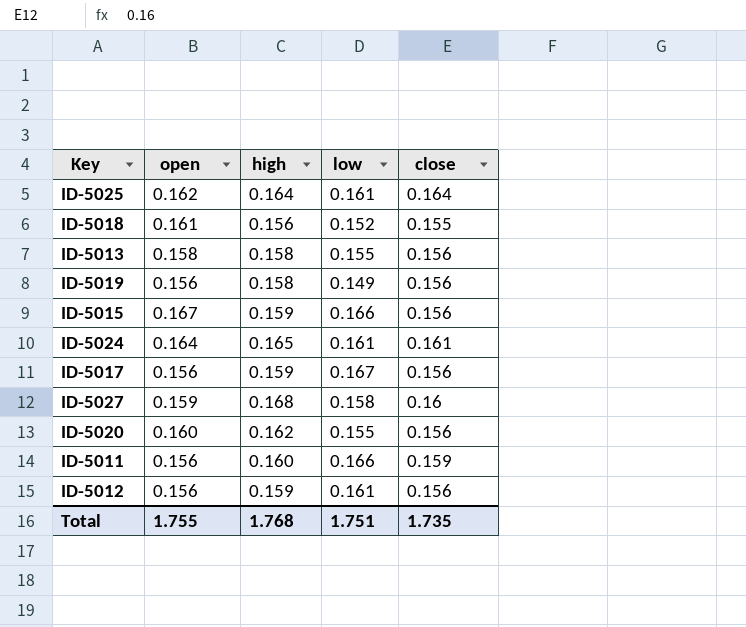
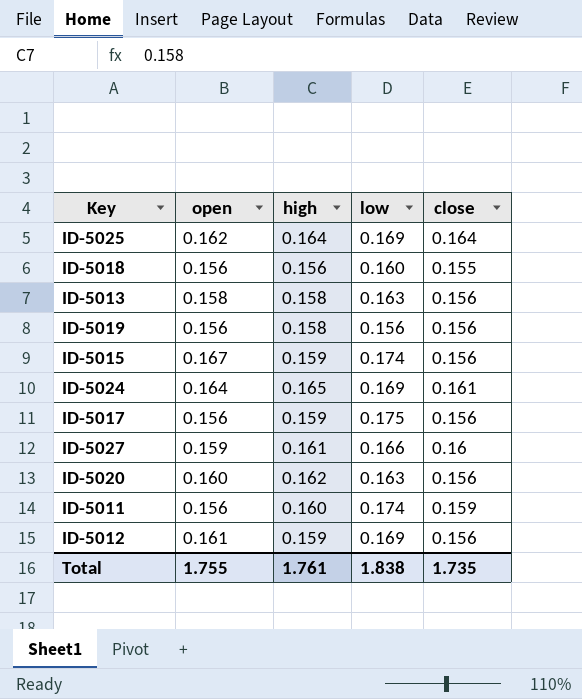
ID-5025 | low: 0.161 -> 0.169
ID-5018 | open: 0.161 -> 0.156
ID-5018 | low: 0.152 -> 0.160
ID-5013 | low: 0.155 -> 0.163
ID-5019 | low: 0.149 -> 0.156
ID-5015 | low: 0.166 -> 0.174
ID-5024 | low: 0.161 -> 0.169
ID-5017 | low: 0.167 -> 0.175
ID-5027 | high: 0.168 -> 0.161
ID-5027 | low: 0.158 -> 0.166
ID-5020 | low: 0.155 -> 0.163
ID-5011 | low: 0.166 -> 0.174
ID-5012 | open: 0.156 -> 0.161
ID-5012 | low: 0.161 -> 0.169
Total | high: 1.768 -> 1.761
Total | low: 1.751 -> 1.838

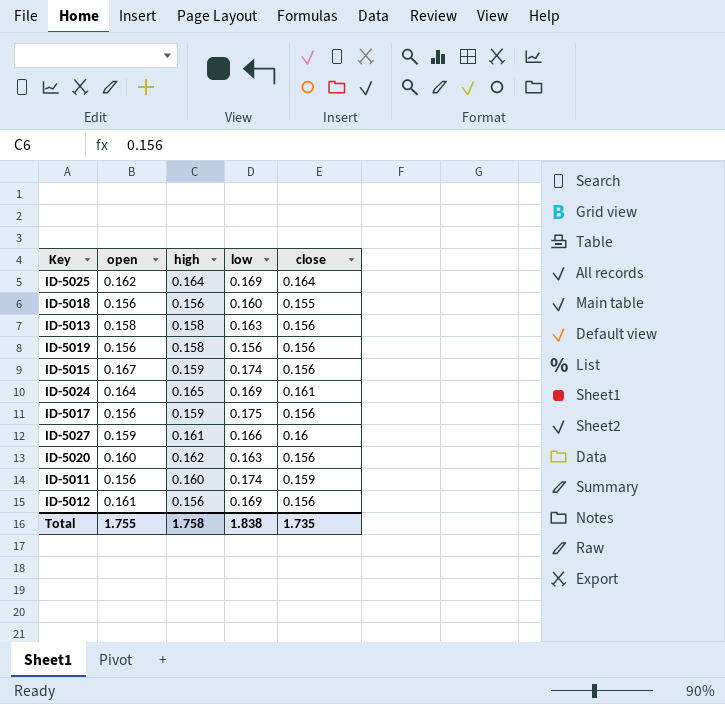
ID-5012 | high: 0.159 -> 0.156
Total | high: 1.761 -> 1.758

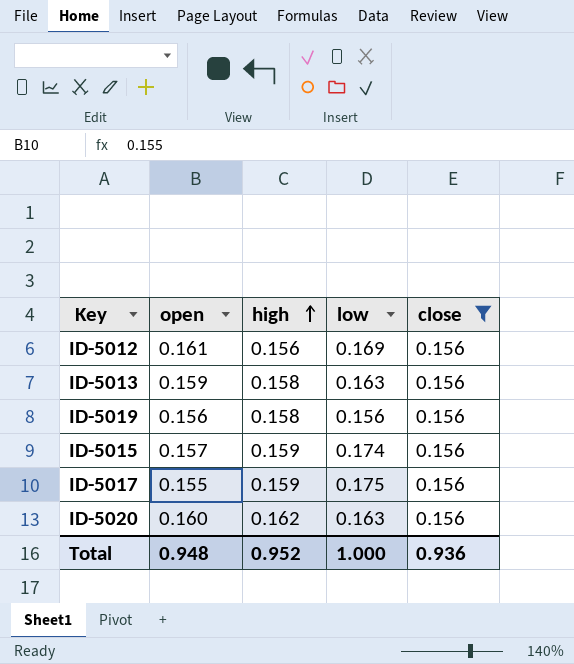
filter: none -> close = 0.156
row order: none -> high ascending
ID-5013 | open: 0.158 -> 0.159
ID-5015 | open: 0.167 -> 0.157
ID-5017 | open: 0.156 -> 0.155
Total | open: 1.755 -> 0.948
Total | high: 1.758 -> 0.952
Total | low: 1.838 -> 1.000
Total | close: 1.735 -> 0.936

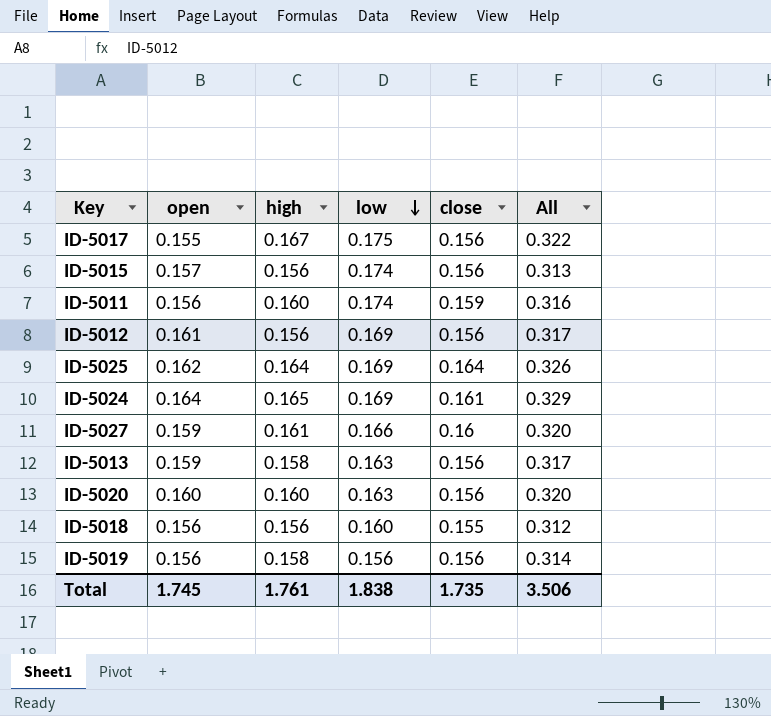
filter: close = 0.156 -> none
row order: high ascending -> low descending
column All | formula: none -> [open] + [high]
ID-5017 | high: 0.159 -> 0.167
ID-5015 | high: 0.159 -> 0.156
ID-5020 | high: 0.162 -> 0.160
Total | open: 0.948 -> 1.745
Total | high: 0.952 -> 1.761
Total | low: 1.000 -> 1.838
Total | close: 0.936 -> 1.735

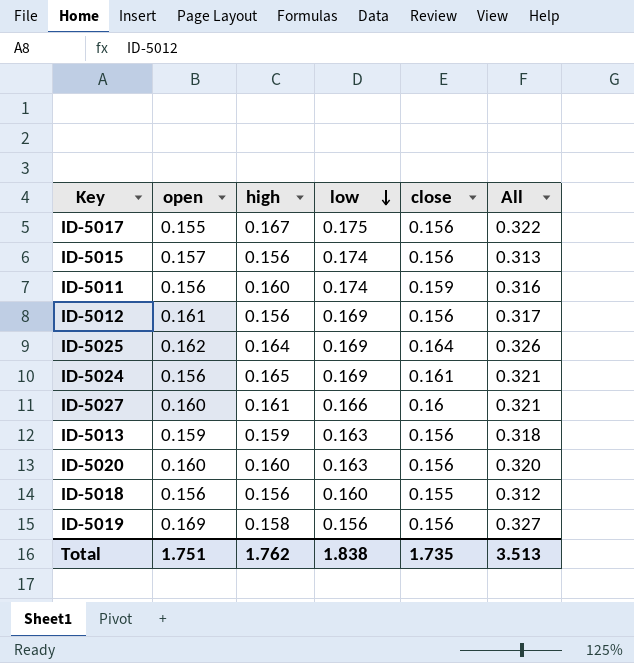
ID-5024 | open: 0.164 -> 0.156
ID-5024 | All: 0.329 -> 0.321
ID-5027 | open: 0.159 -> 0.160
ID-5027 | All: 0.320 -> 0.321
ID-5013 | high: 0.158 -> 0.159
ID-5013 | All: 0.317 -> 0.318
ID-5019 | open: 0.156 -> 0.169
ID-5019 | All: 0.314 -> 0.327
Total | open: 1.745 -> 1.751
Total | high: 1.761 -> 1.762
Total | All: 3.506 -> 3.513

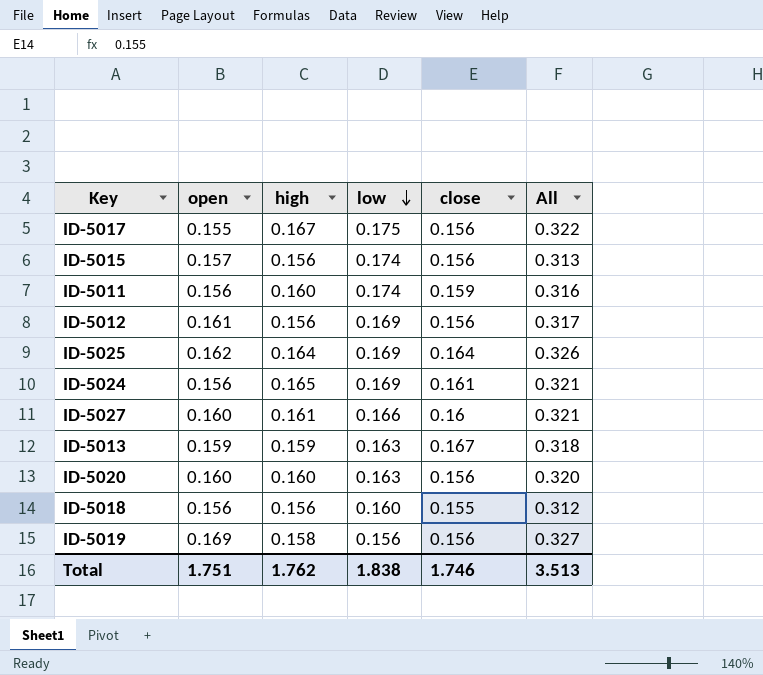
ID-5013 | close: 0.156 -> 0.167
Total | close: 1.735 -> 1.746

